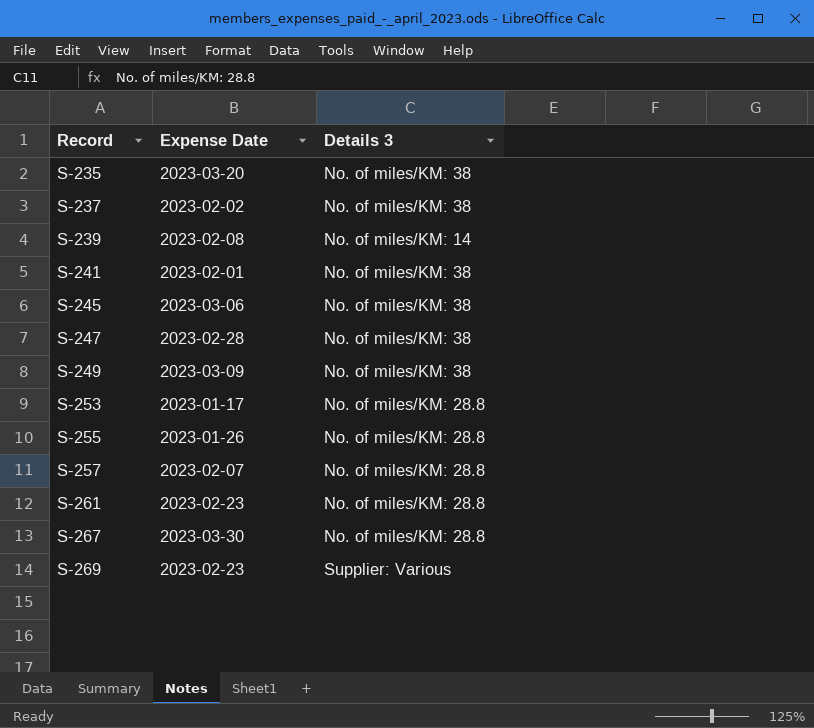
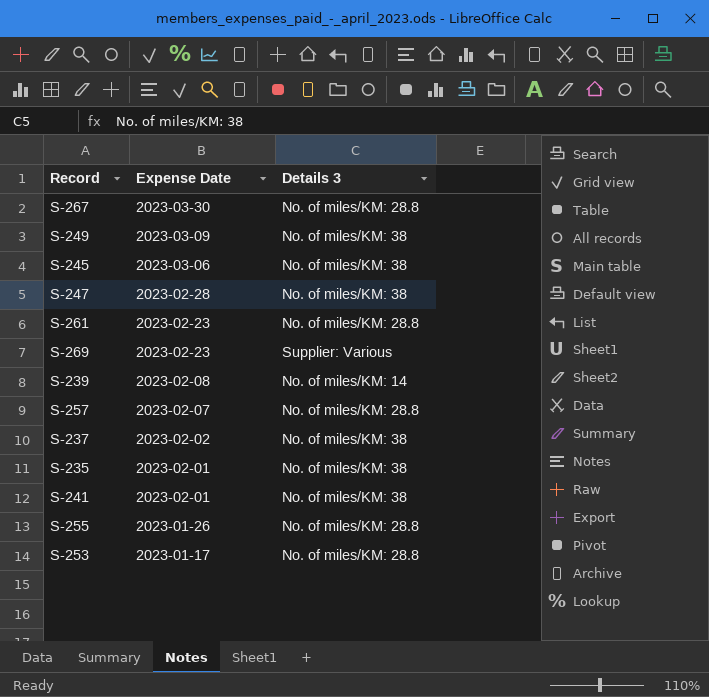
row order: Record ascending -> Expense Date descending
S-235 | Expense Date: 2023-03-20 -> 2023-02-01

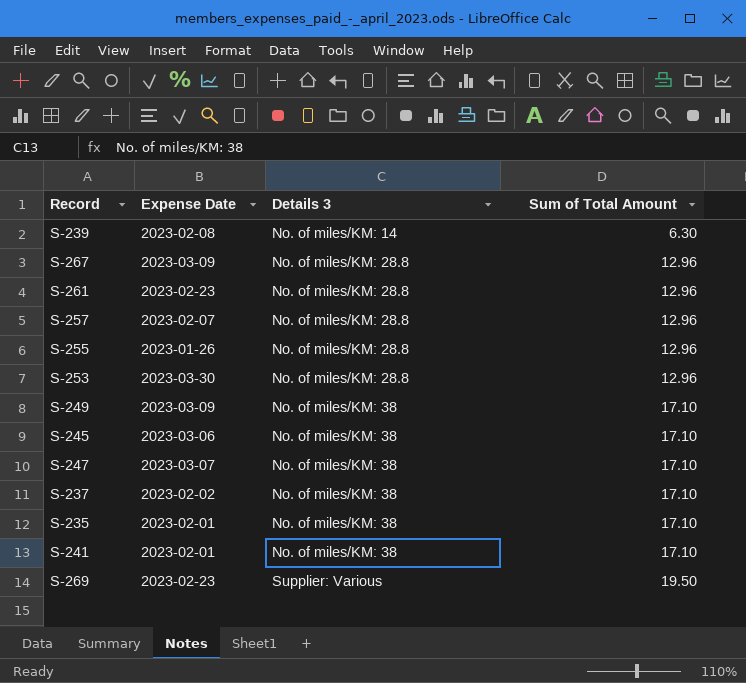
row order: Expense Date descending -> Details 3 ascending
column Sum of Total Amount | position: none -> 4
S-267 | Expense Date: 2023-03-30 -> 2023-03-09
S-253 | Expense Date: 2023-01-17 -> 2023-03-30
S-247 | Expense Date: 2023-02-28 -> 2023-03-07

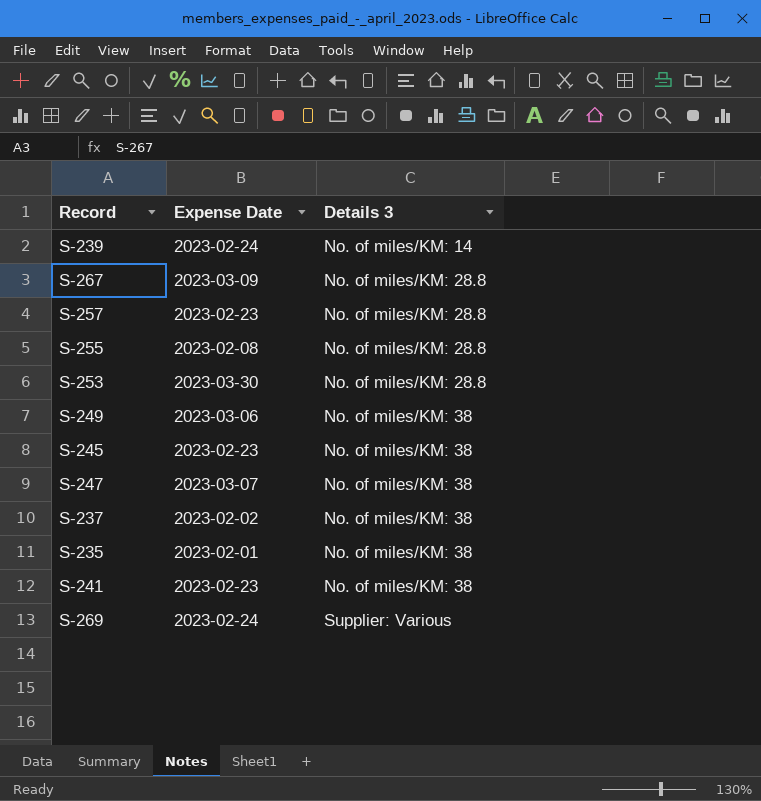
column Sum of Total Amount | position: 4 -> none
row S-261: 2023-02-23 | No. of miles/KM: 28.8 | 12.96 -> none
S-239 | Expense Date: 2023-02-08 -> 2023-02-24
S-257 | Expense Date: 2023-02-07 -> 2023-02-23
S-255 | Expense Date: 2023-01-26 -> 2023-02-08
S-249 | Expense Date: 2023-03-09 -> 2023-03-06
S-245 | Expense Date: 2023-03-06 -> 2023-02-23
S-241 | Expense Date: 2023-02-01 -> 2023-02-23
S-269 | Expense Date: 2023-02-23 -> 2023-02-24

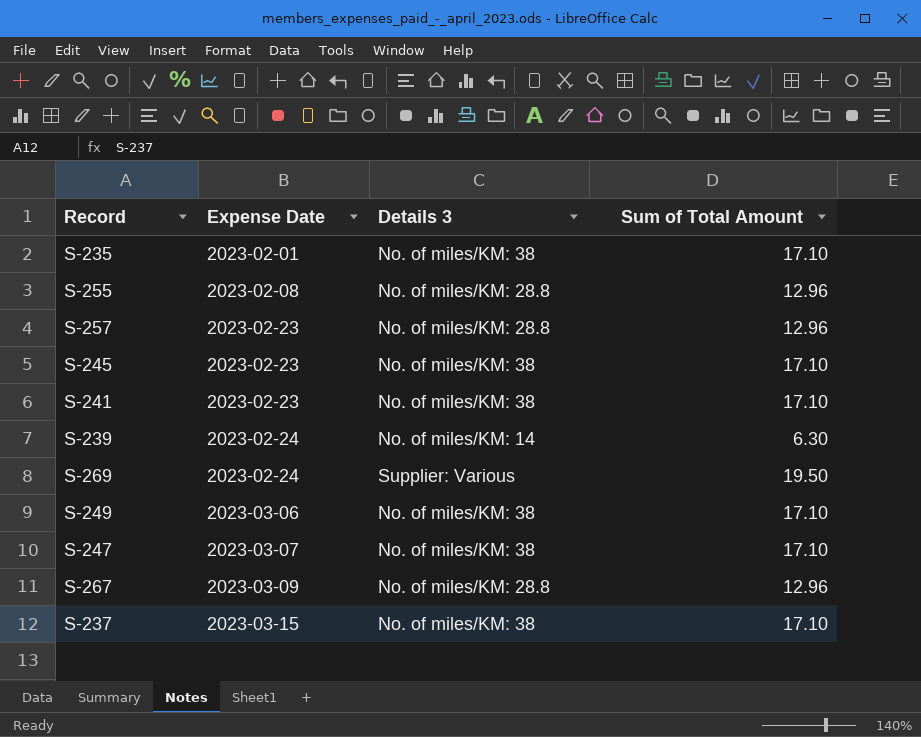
row order: Details 3 ascending -> Expense Date ascending
column Sum of Total Amount | position: none -> 4
row S-253: 2023-03-30 | No. of miles/KM: 28.8 -> none
S-237 | Expense Date: 2023-02-02 -> 2023-03-15

